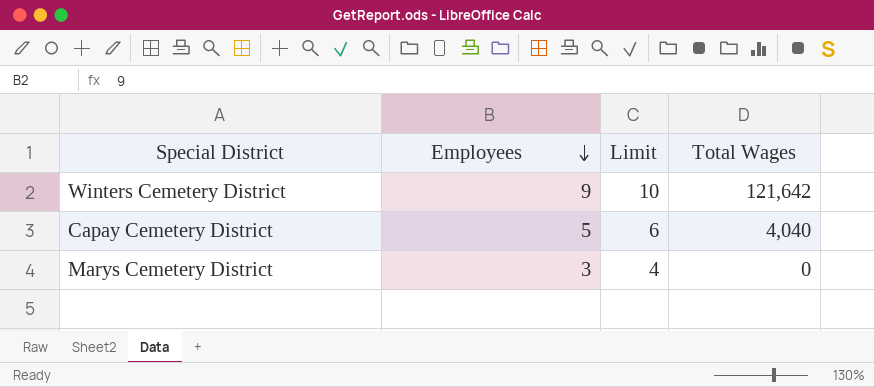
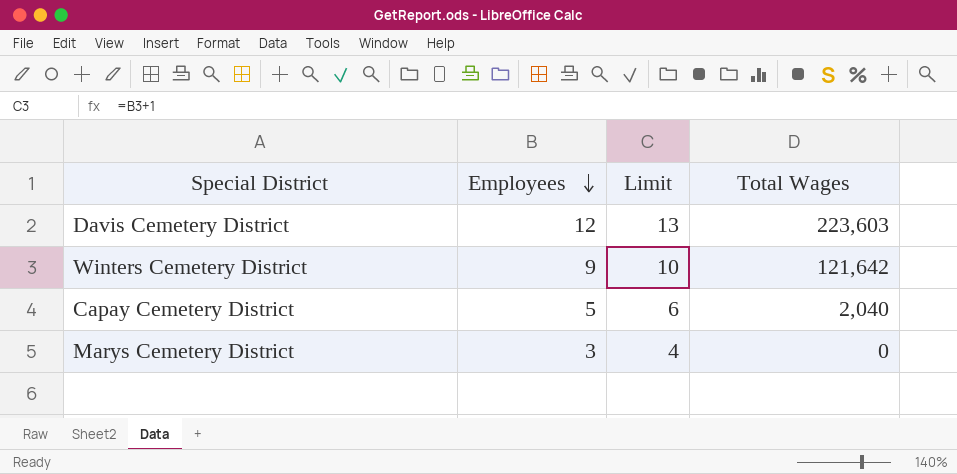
row Davis Cemetery District: none -> 12 | 13 | 223,603
Capay Cemetery District | Total Wages: 4,040 -> 2,040

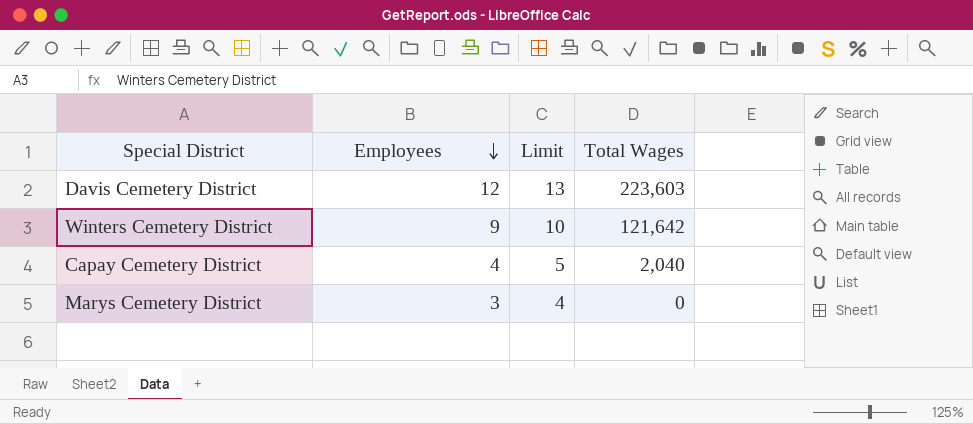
Capay Cemetery District | Employees: 5 -> 4
Capay Cemetery District | Limit: 6 -> 5

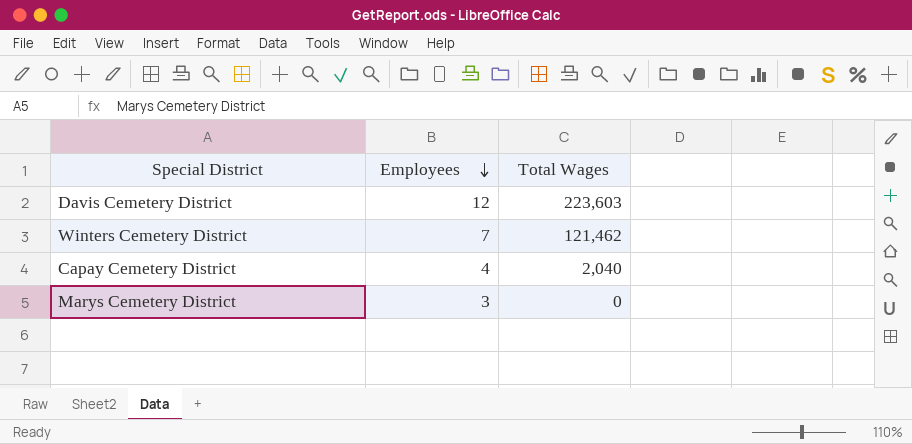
column Limit | formula: [Employees] + 1 -> none
Winters Cemetery District | Employees: 9 -> 7
Winters Cemetery District | Total Wages: 121,642 -> 121,462

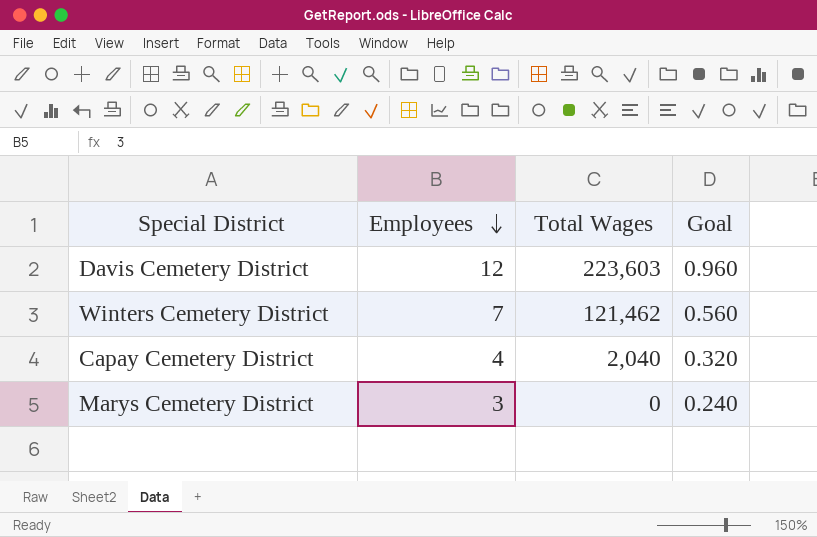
column Goal | formula: none -> [Employees] * 0.08

